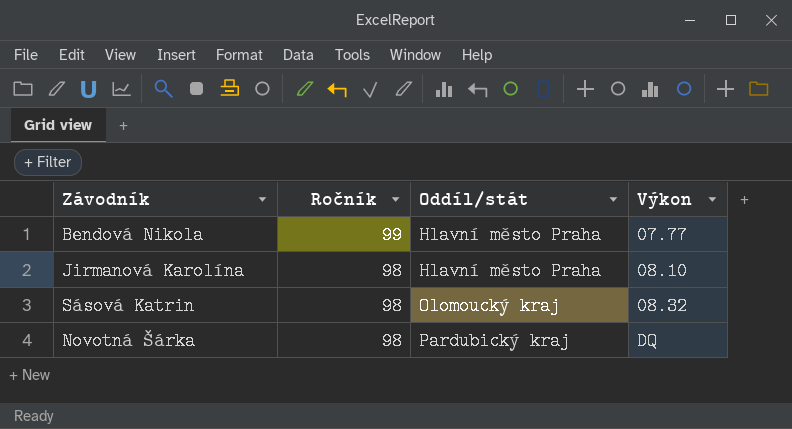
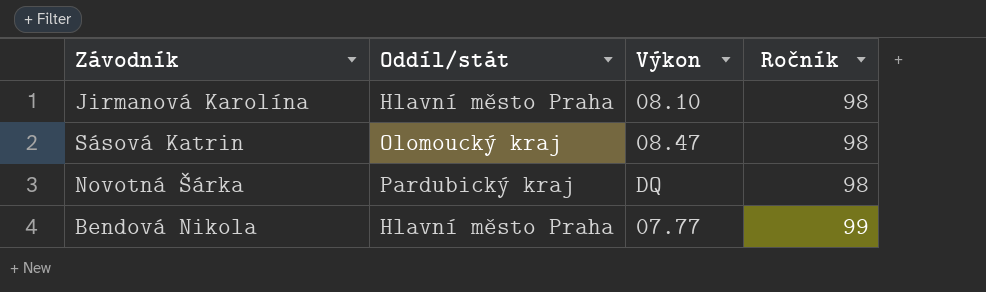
row order: Ročník descending -> Ročník ascending
column Ročník | position: 2 -> 4
Sásová Katrin | Výkon: 08.32 -> 08.47

